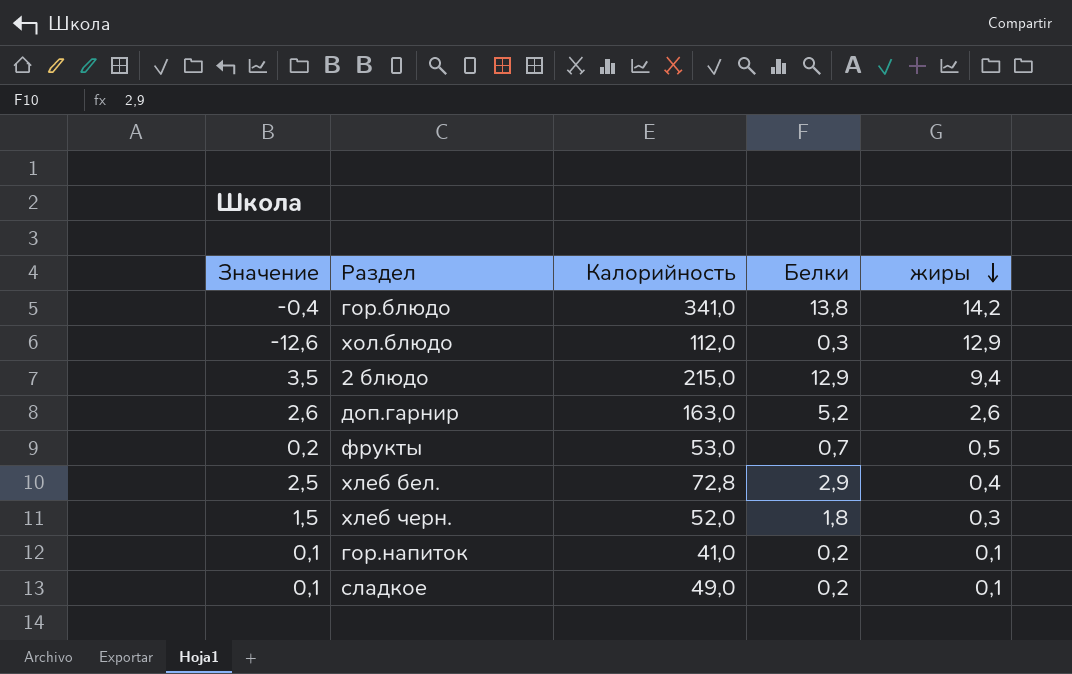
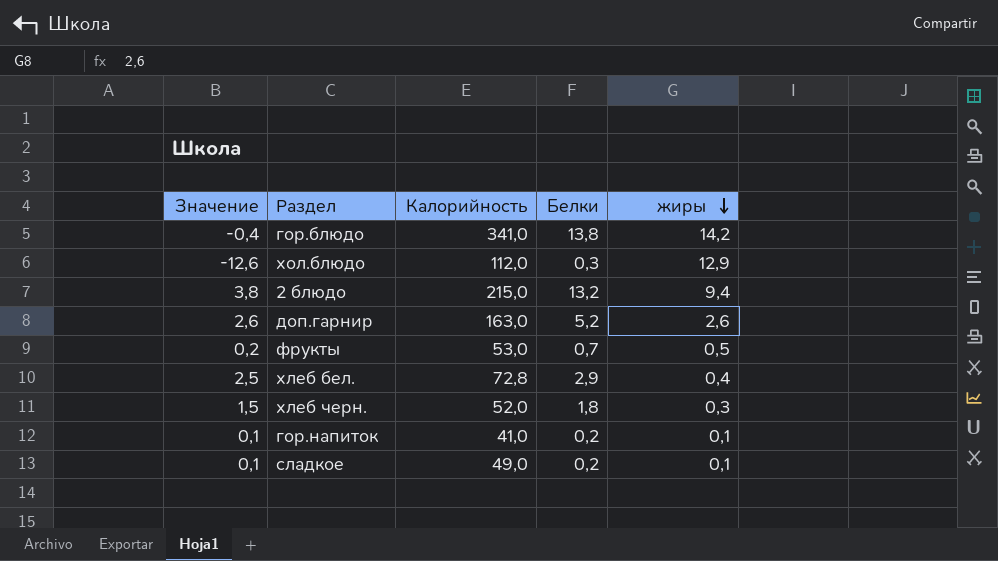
2 блюдо | Значение: 3,5 -> 3,8
2 блюдо | Белки: 12,9 -> 13,2

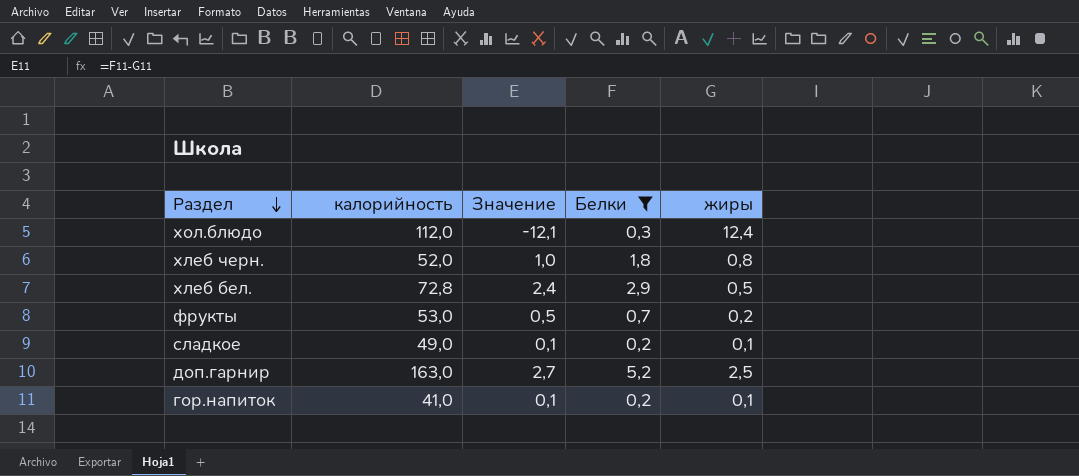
filter: none -> Белки <= 5,2
row order: жиры descending -> Раздел descending
column name: Калорийность -> калорийность
column Значение | position: 1 -> 3
хол.блюдо | Значение: -12,6 -> -12,1
хол.блюдо | жиры: 12,9 -> 12,4
хлеб черн. | Значение: 1,5 -> 1,0
хлеб черн. | жиры: 0,3 -> 0,8
хлеб бел. | Значение: 2,5 -> 2,4
хлеб бел. | жиры: 0,4 -> 0,5
фрукты | Значение: 0,2 -> 0,5
фрукты | жиры: 0,5 -> 0,2
доп.гарнир | Значение: 2,6 -> 2,7
доп.гарнир | жиры: 2,6 -> 2,5

